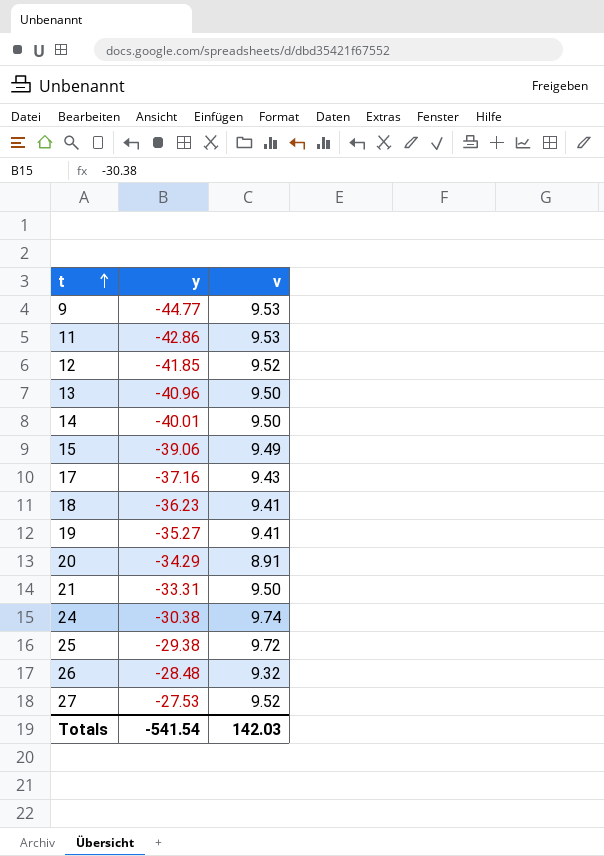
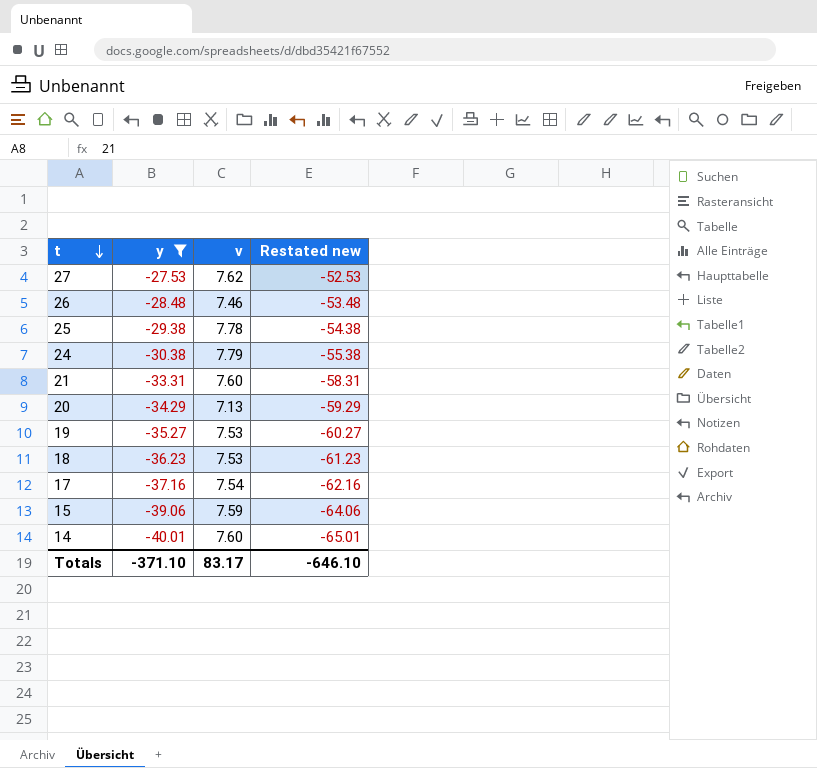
filter: none -> y >= -40.01
row order: t ascending -> t descending
column Restated new | formula: none -> [y] - 25
27 | v: 9.52 -> 7.62
26 | v: 9.32 -> 7.46
25 | v: 9.72 -> 7.78
24 | v: 9.74 -> 7.79
21 | v: 9.50 -> 7.60
20 | v: 8.91 -> 7.13
19 | v: 9.41 -> 7.53
18 | v: 9.41 -> 7.53
17 | v: 9.43 -> 7.54
15 | v: 9.49 -> 7.59
14 | v: 9.50 -> 7.60
Totals | y: -541.54 -> -371.10
Totals | v: 142.03 -> 83.17

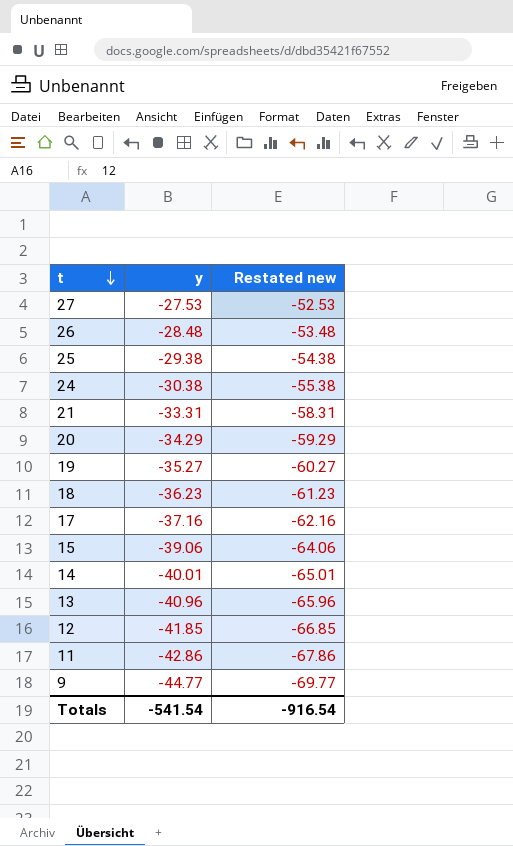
filter: y >= -40.01 -> none
column v | position: 3 -> none
Totals | y: -371.10 -> -541.54
Totals | Restated new: -646.10 -> -916.54

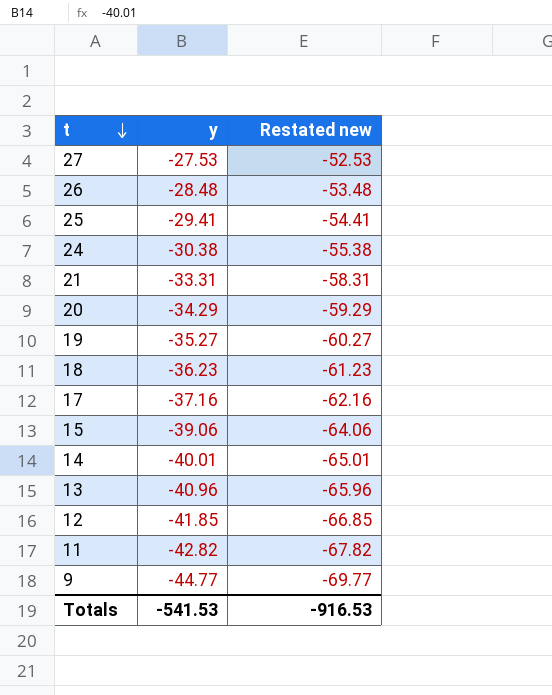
25 | y: -29.38 -> -29.41
25 | Restated new: -54.38 -> -54.41
11 | y: -42.86 -> -42.82
11 | Restated new: -67.86 -> -67.82
Totals | y: -541.54 -> -541.53
Totals | Restated new: -916.54 -> -916.53

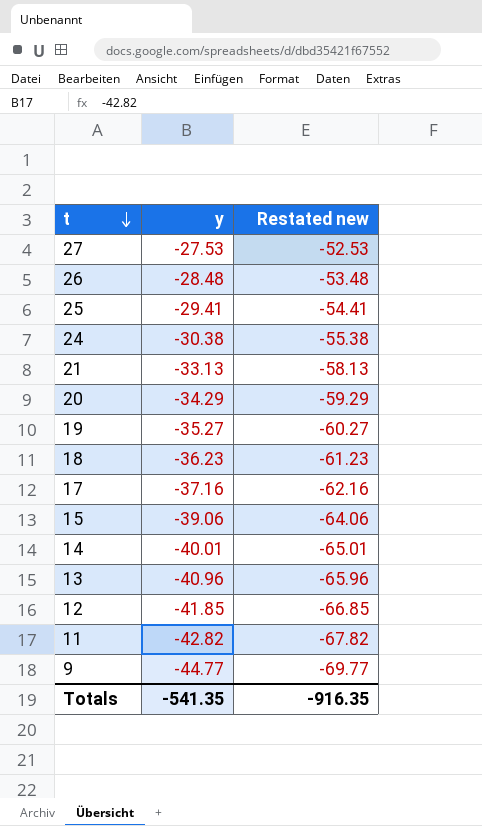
21 | y: -33.31 -> -33.13
21 | Restated new: -58.31 -> -58.13
Totals | y: -541.53 -> -541.35
Totals | Restated new: -916.53 -> -916.35

